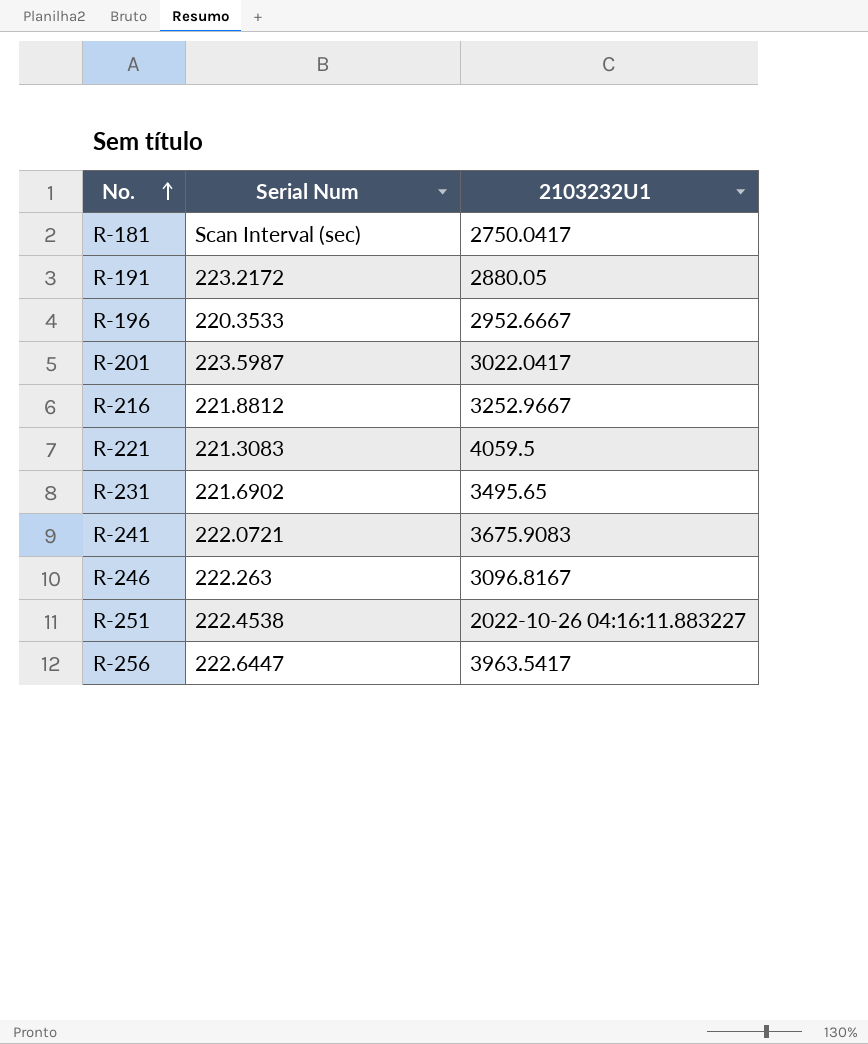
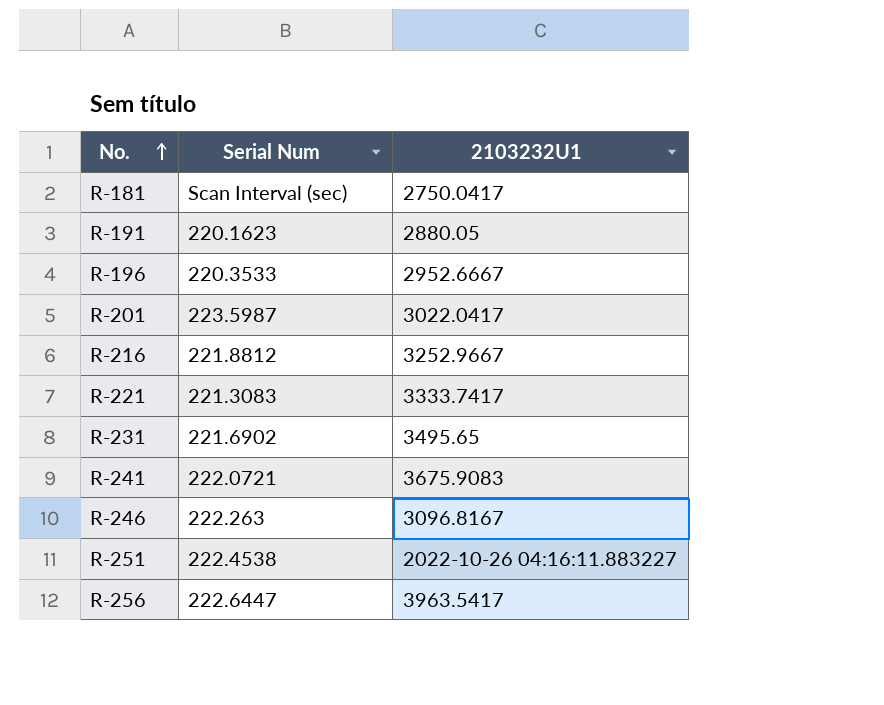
R-191 | Serial Num: 223.2172 -> 220.1623
R-221 | 2103232U1: 4059.5 -> 3333.7417

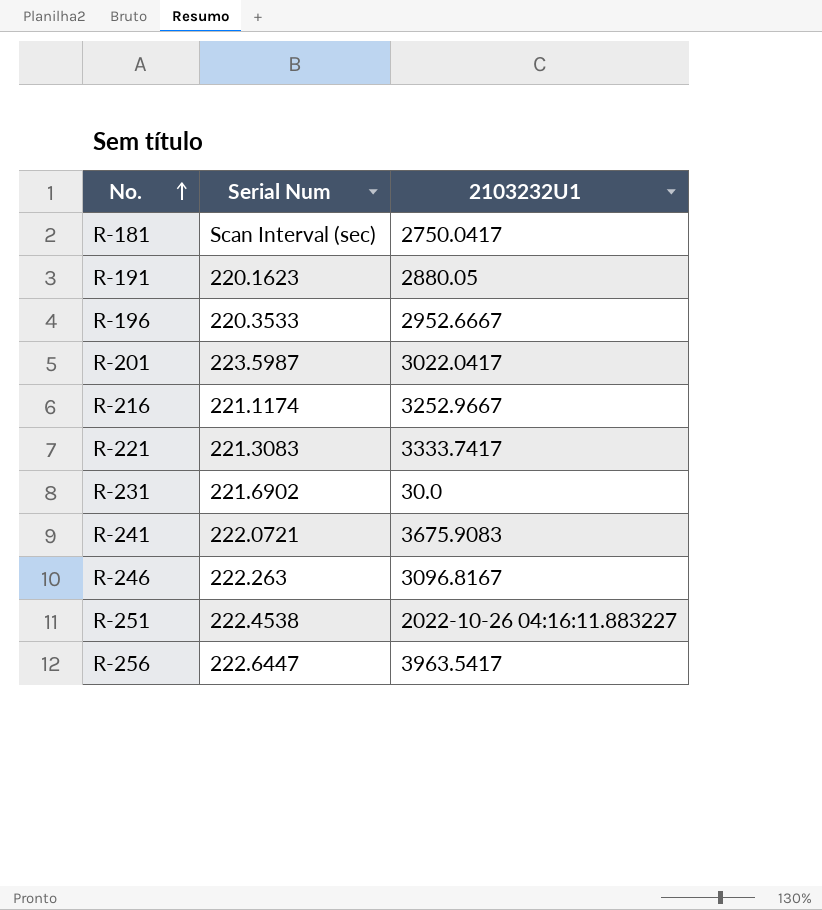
R-216 | Serial Num: 221.8812 -> 221.1174
R-231 | 2103232U1: 3495.65 -> 30.0

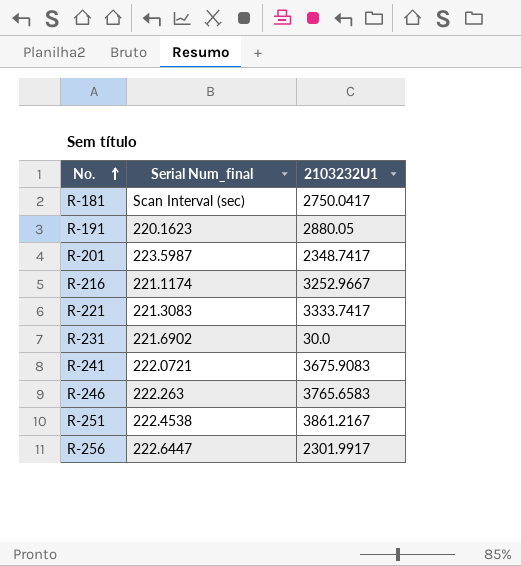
column name: Serial Num -> Serial Num_final
row R-196: 220.3533 | 2952.6667 -> none
R-201 | 2103232U1: 3022.0417 -> 2348.7417
R-246 | 2103232U1: 3096.8167 -> 3765.6583
R-251 | 2103232U1: 2022-10-26 04:16:11.883227 -> 3861.2167
R-256 | 2103232U1: 3963.5417 -> 2301.9917

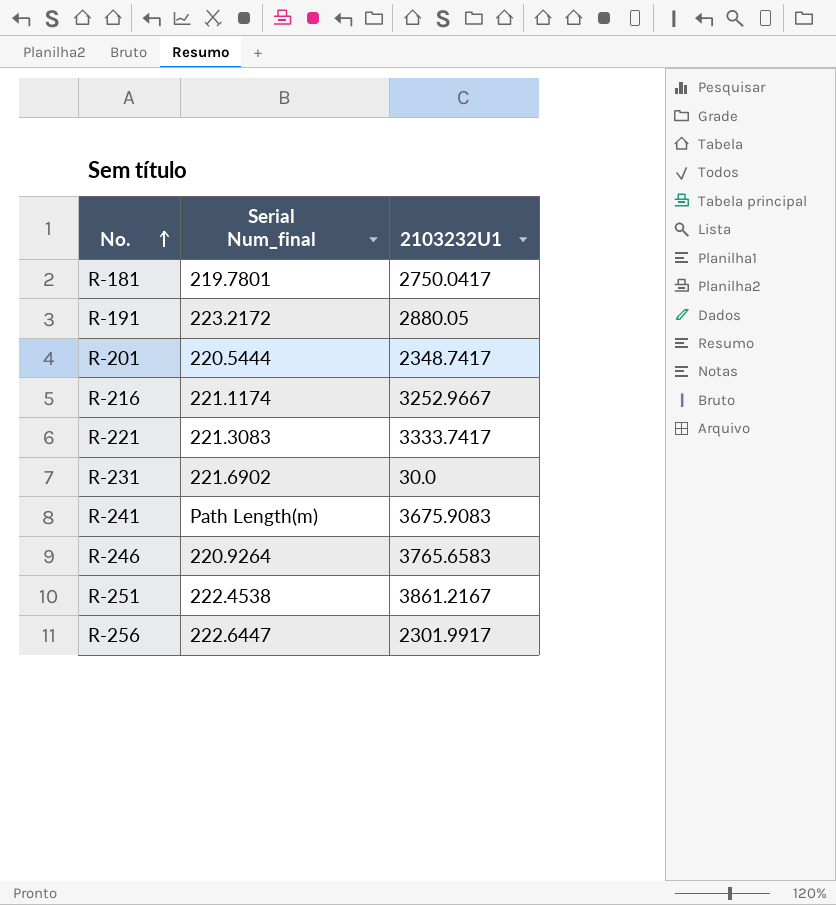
R-181 | Serial Num_final: Scan Interval (sec) -> 219.7801
R-191 | Serial Num_final: 220.1623 -> 223.2172
R-201 | Serial Num_final: 223.5987 -> 220.5444
R-241 | Serial Num_final: 222.0721 -> Path Length(m)
R-246 | Serial Num_final: 222.263 -> 220.9264

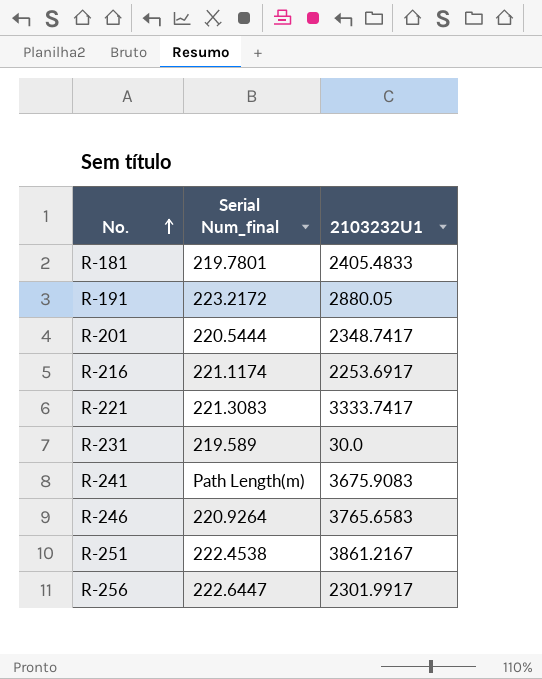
R-181 | 2103232U1: 2750.0417 -> 2405.4833
R-216 | 2103232U1: 3252.9667 -> 2253.6917
R-231 | Serial Num_final: 221.6902 -> 219.589

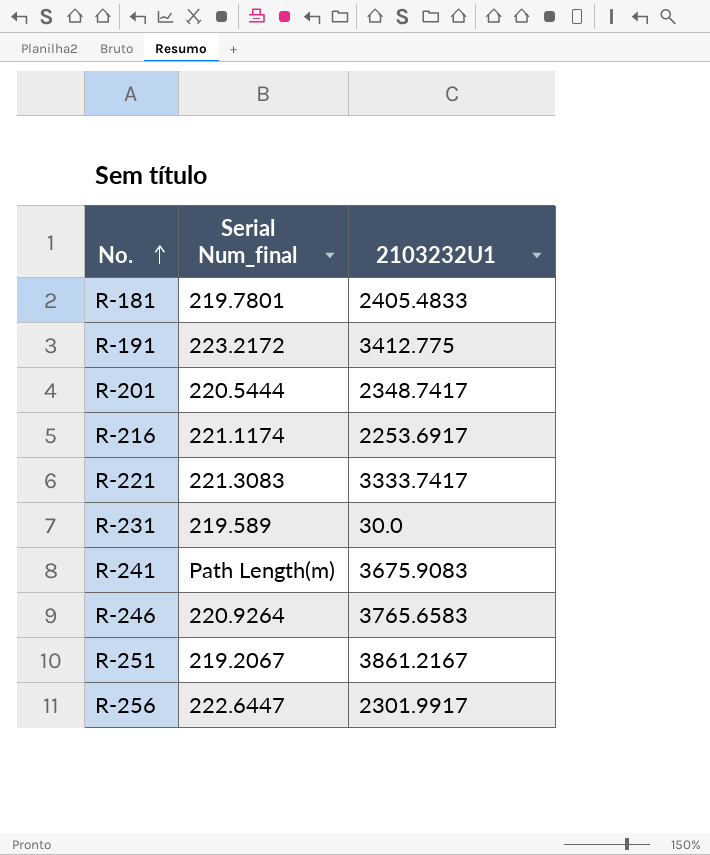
R-191 | 2103232U1: 2880.05 -> 3412.775
R-251 | Serial Num_final: 222.4538 -> 219.2067

